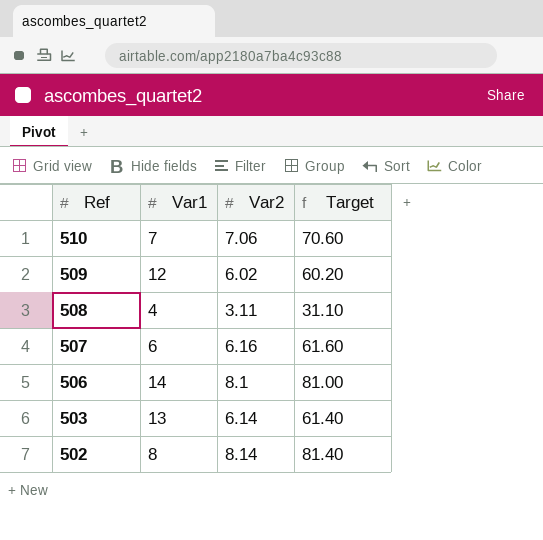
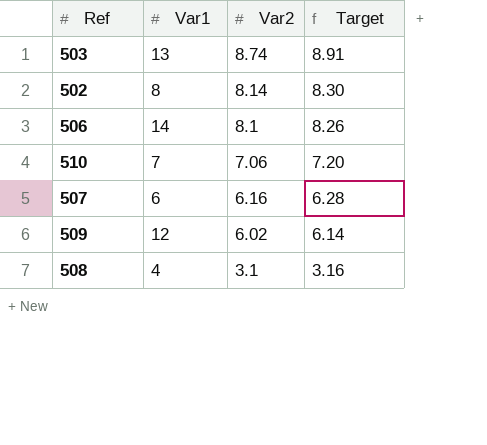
row order: Ref descending -> Var2 descending
column Target | formula: [Var2] * 10 -> [Var2] * 1.02
503 | Var2: 6.14 -> 8.74
508 | Var2: 3.11 -> 3.1

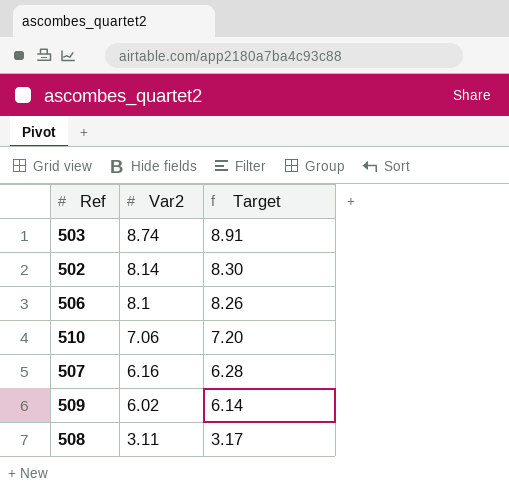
column Var1 | position: 2 -> none
508 | Var2: 3.1 -> 3.11
508 | Target: 3.16 -> 3.17

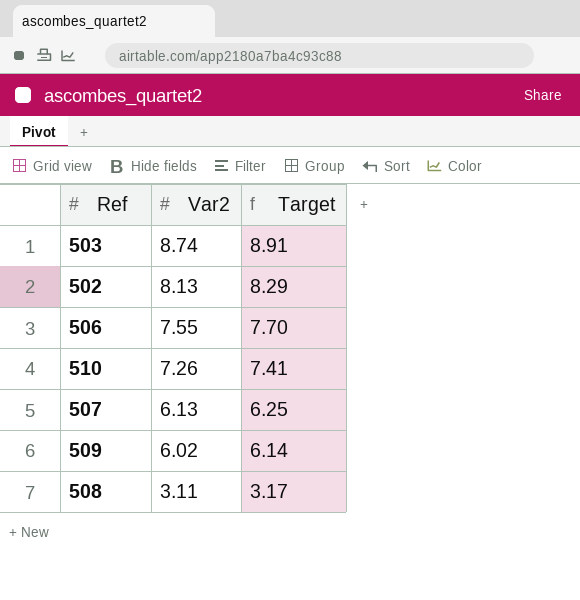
502 | Var2: 8.14 -> 8.13
502 | Target: 8.30 -> 8.29
506 | Var2: 8.1 -> 7.55
506 | Target: 8.26 -> 7.70
510 | Var2: 7.06 -> 7.26
510 | Target: 7.20 -> 7.41
507 | Var2: 6.16 -> 6.13
507 | Target: 6.28 -> 6.25

